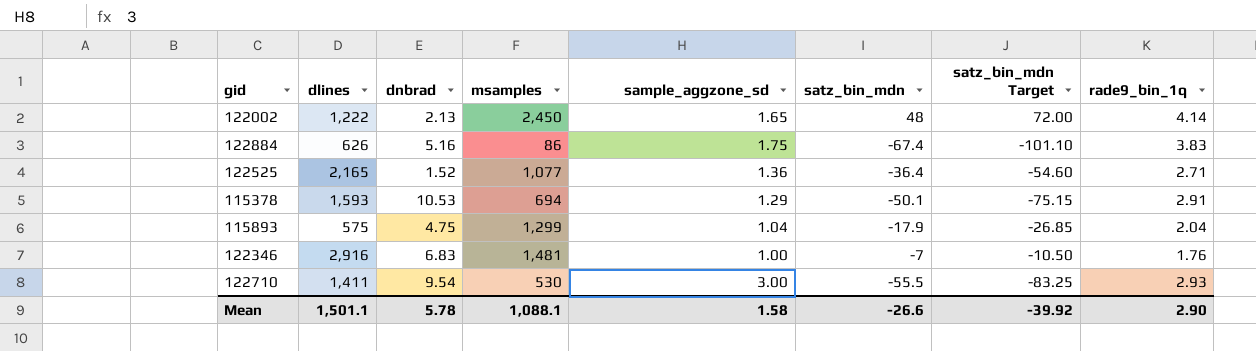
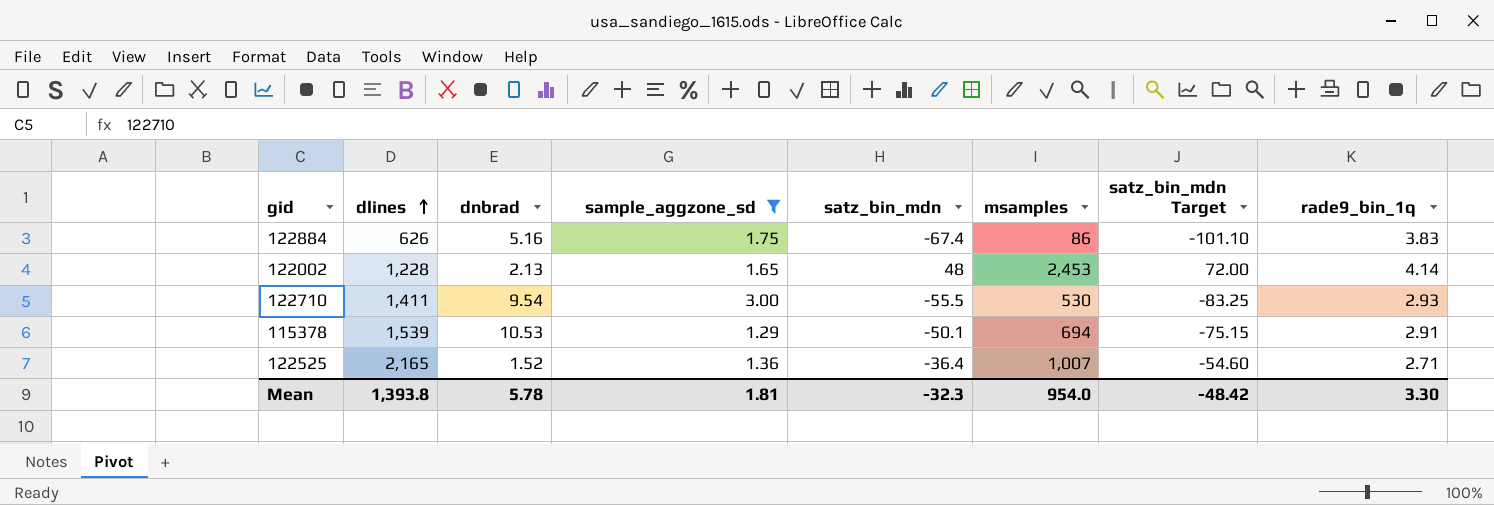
filter: none -> sample_aggzone_sd >= 1.29
row order: none -> dlines ascending
column msamples | position: 4 -> 6
122002 | dlines: 1,222 -> 1,228
122002 | msamples: 2,450 -> 2,453
115378 | dlines: 1,593 -> 1,539
122525 | msamples: 1,077 -> 1,007
Mean | dlines: 1,501.1 -> 1,393.8
Mean | sample_aggzone_sd: 1.58 -> 1.81
Mean | satz_bin_mdn: -26.6 -> -32.3
Mean | msamples: 1,088.1 -> 954.0
Mean | satz_bin_mdn Target: -39.92 -> -48.42
Mean | rade9_bin_1q: 2.90 -> 3.30

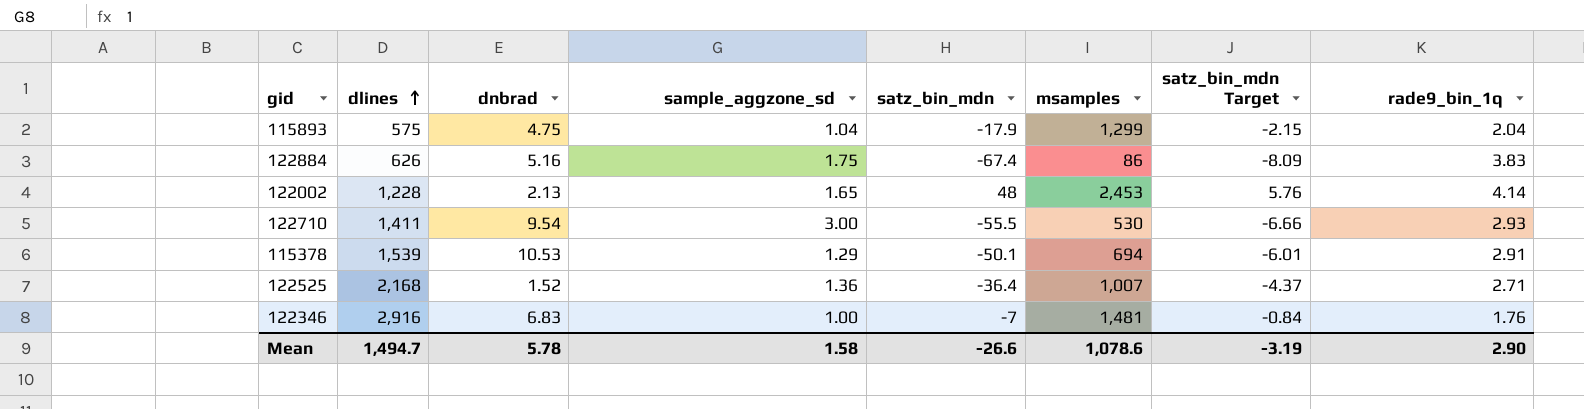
filter: sample_aggzone_sd >= 1.29 -> none
column satz_bin_mdn Target | formula: [satz_bin_mdn] * 1.5 -> [satz_bin_mdn] * 0.12
122525 | dlines: 2,165 -> 2,168
Mean | dlines: 1,393.8 -> 1,494.7
Mean | sample_aggzone_sd: 1.81 -> 1.58
Mean | satz_bin_mdn: -32.3 -> -26.6
Mean | msamples: 954.0 -> 1,078.6
Mean | satz_bin_mdn Target: -48.42 -> -3.19
Mean | rade9_bin_1q: 3.30 -> 2.90

